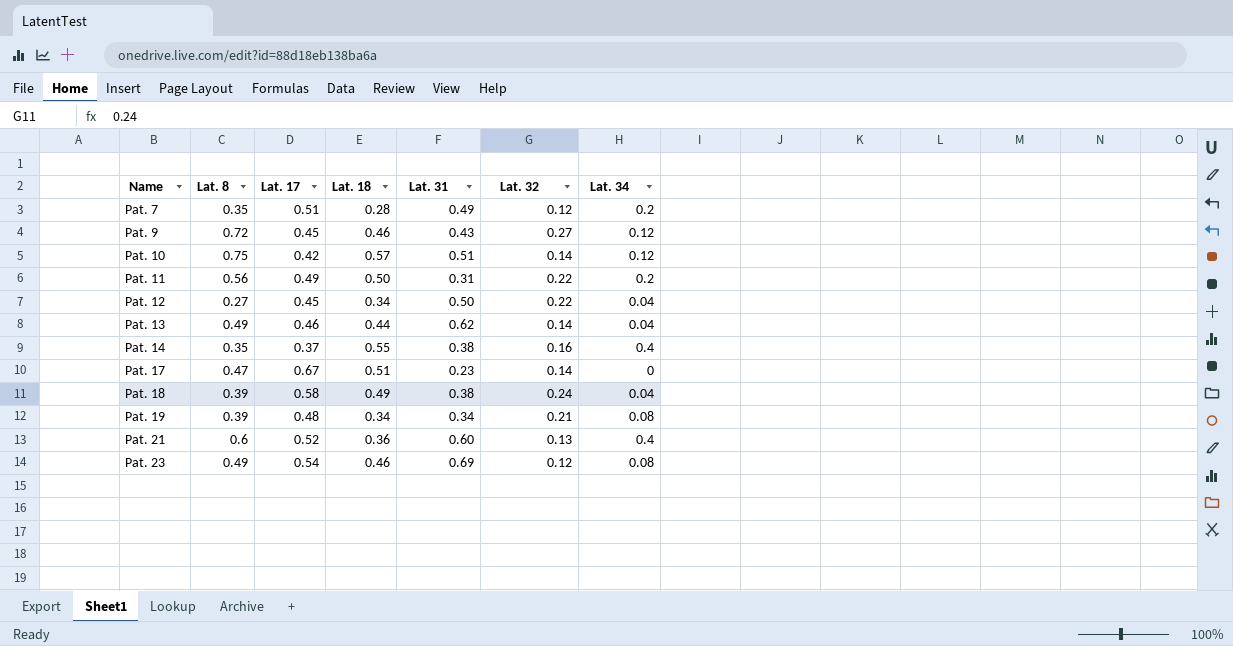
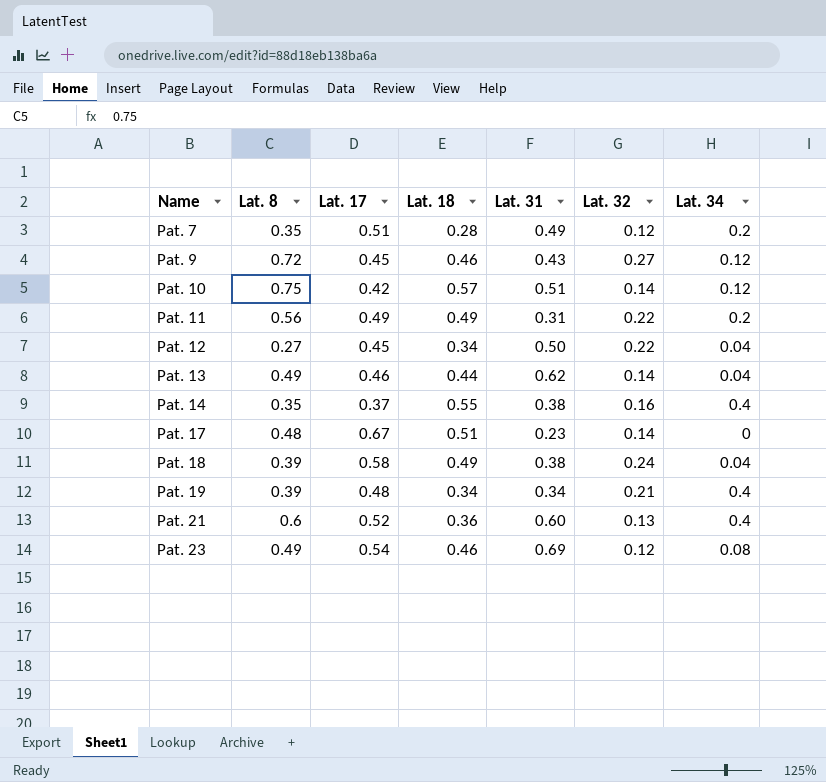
Pat. 11 | Lat. 18: 0.50 -> 0.49
Pat. 17 | Lat. 8: 0.47 -> 0.48
Pat. 19 | Lat. 34: 0.08 -> 0.4

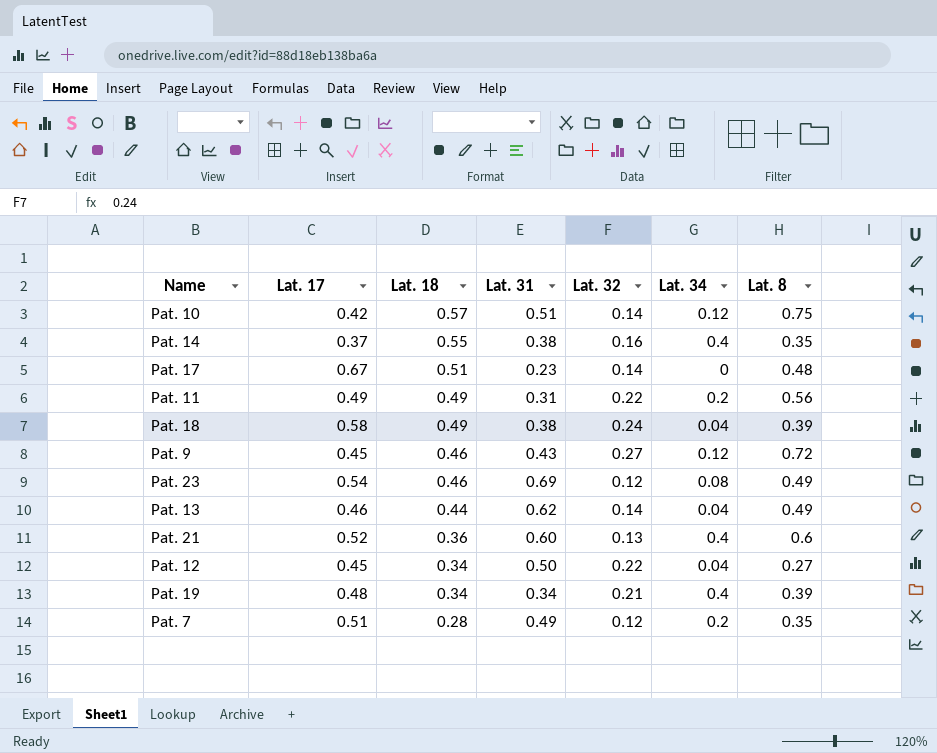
row order: Name ascending -> Lat. 18 descending
column Lat. 8 | position: 2 -> 7

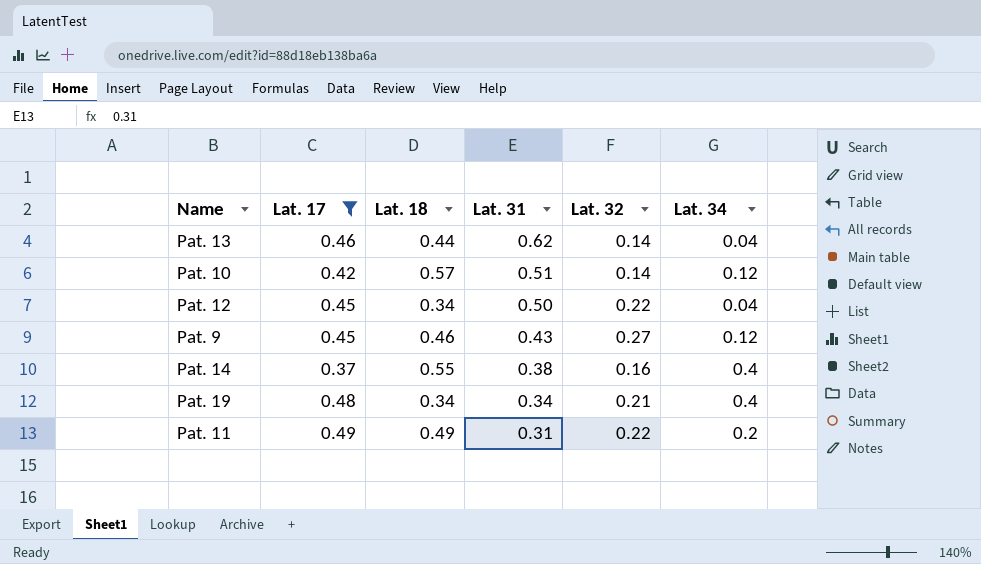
filter: none -> Lat. 17 <= 0.49
row order: Lat. 18 descending -> Lat. 31 descending
column Lat. 8 | position: 7 -> none

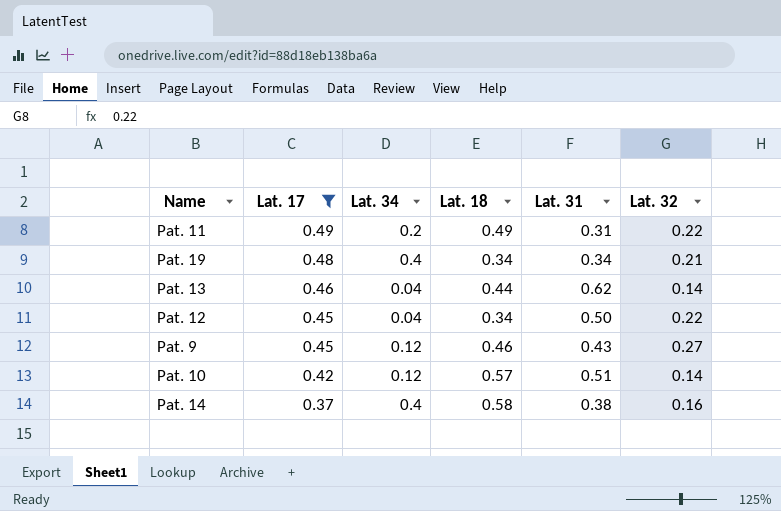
row order: Lat. 31 descending -> Lat. 17 descending
column Lat. 34 | position: 6 -> 3
Pat. 14 | Lat. 18: 0.55 -> 0.58

